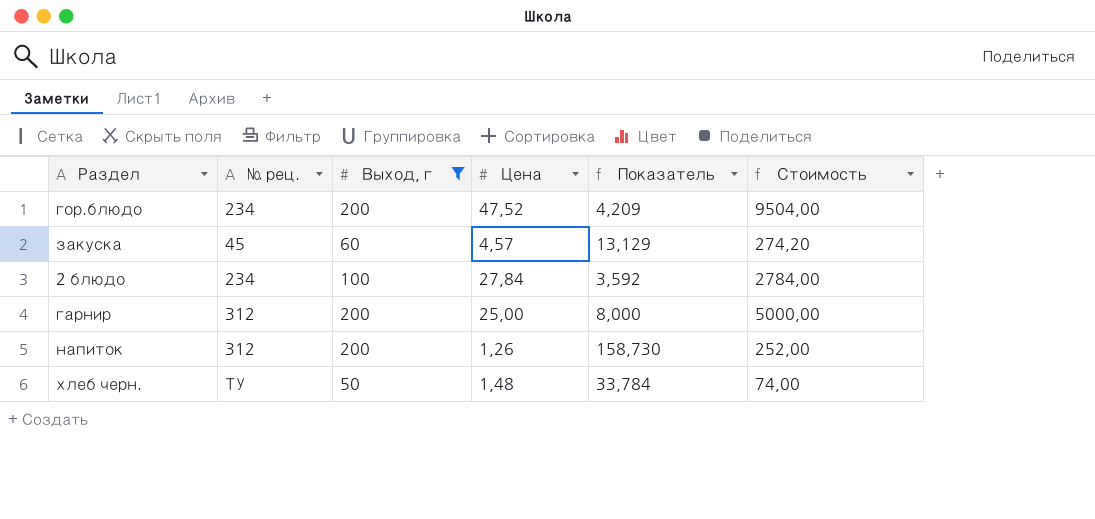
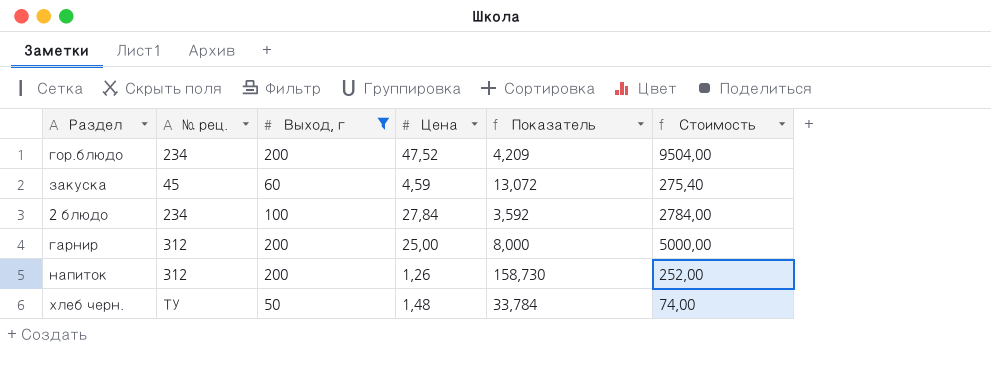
закуска | Цена: 4,57 -> 4,59
закуска | Показатель: 13,129 -> 13,072
закуска | Стоимость: 274,20 -> 275,40

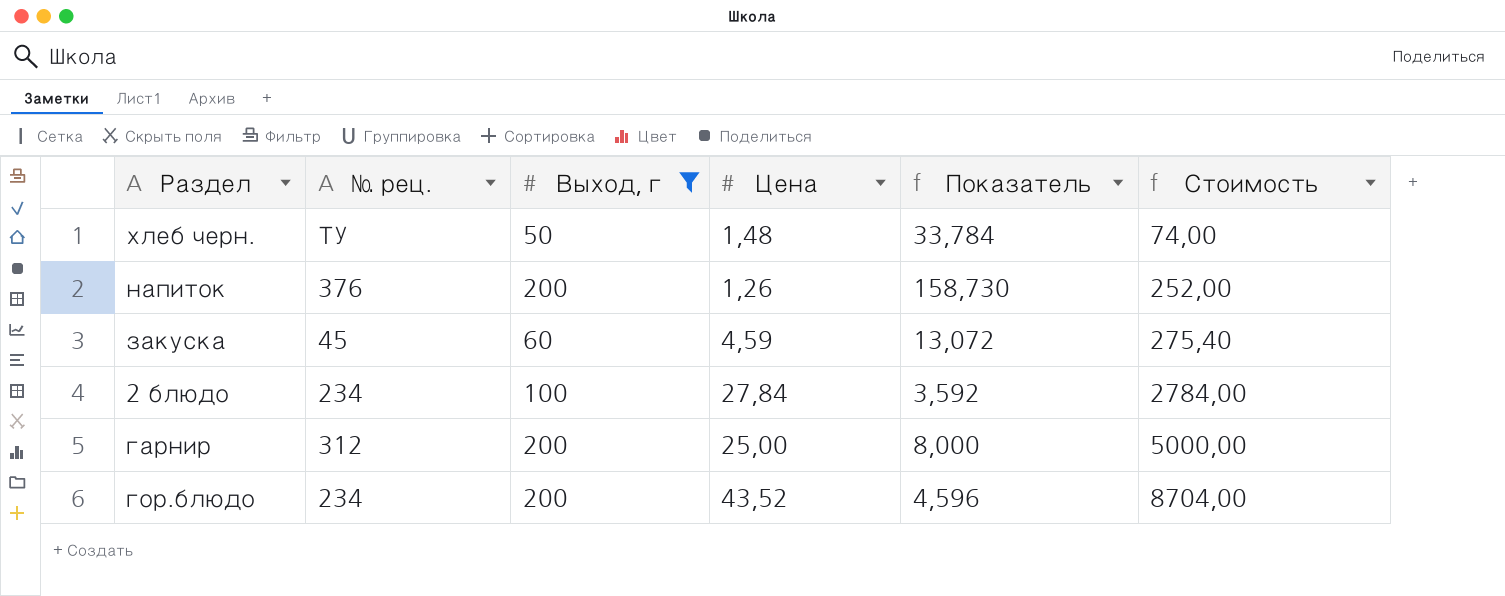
row order: none -> Стоимость ascending
напиток | № рец.: 312 -> 376
гор.блюдо | Цена: 47,52 -> 43,52
гор.блюдо | Показатель: 4,209 -> 4,596
гор.блюдо | Стоимость: 9504,00 -> 8704,00

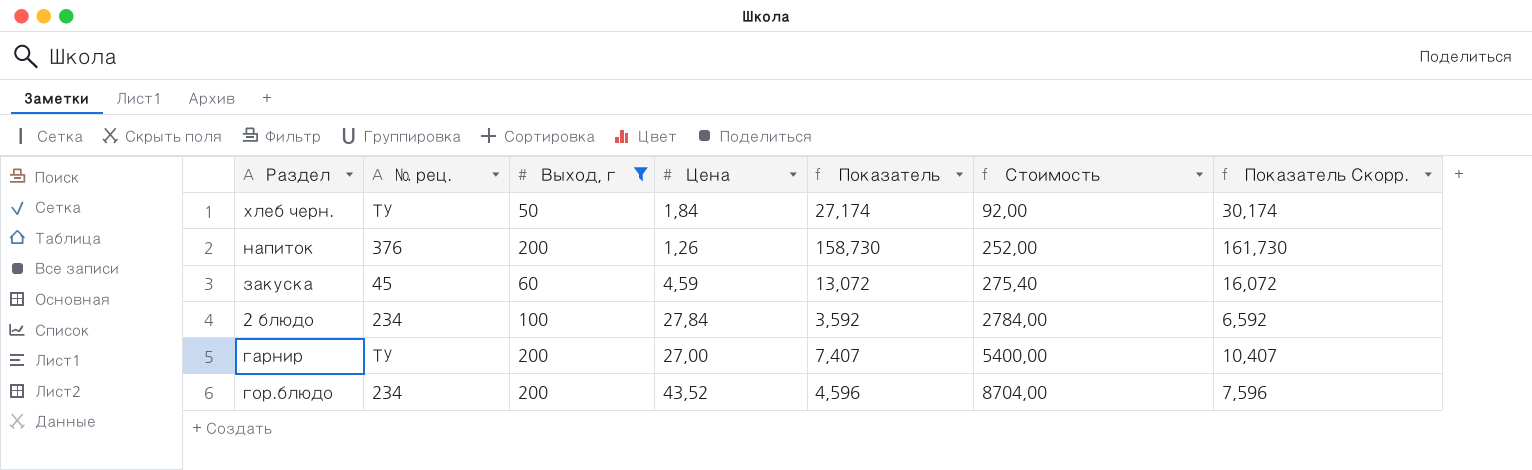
column Показатель Скорр. | formula: none -> [Показатель] + 3
хлеб черн. | Цена: 1,48 -> 1,84
хлеб черн. | Показатель: 33,784 -> 27,174
хлеб черн. | Стоимость: 74,00 -> 92,00
гарнир | № рец.: 312 -> ТУ
гарнир | Цена: 25,00 -> 27,00
гарнир | Показатель: 8,000 -> 7,407
гарнир | Стоимость: 5000,00 -> 5400,00

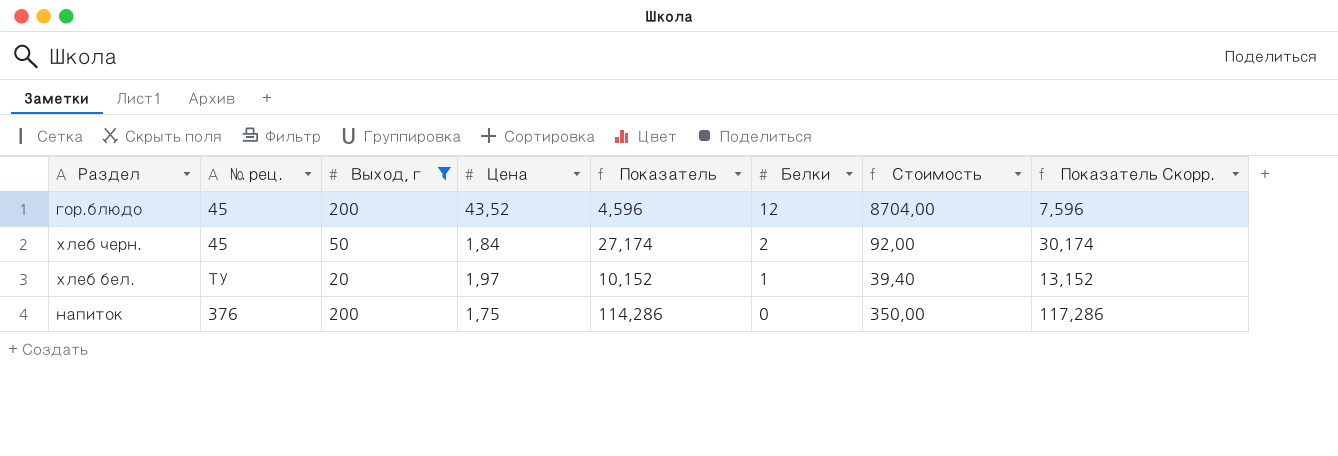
row order: Стоимость ascending -> Белки descending
column Белки | position: none -> 6
row закуска: 45 | 60 | 4,59 | 13,072 | 275,40 | 16,072 -> none
row 2 блюдо: 234 | 100 | 27,84 | 3,592 | 2784,00 | 6,592 -> none
row гарнир: ТУ | 200 | 27,00 | 7,407 | 5400,00 | 10,407 -> none
гор.блюдо | № рец.: 234 -> 45
хлеб черн. | № рец.: ТУ -> 45
row хлеб бел.: none -> ТУ | 20 | 1,97 | 10,152 | 1 | 39,40 | 13,152
напиток | Цена: 1,26 -> 1,75
напиток | Показатель: 158,730 -> 114,286
напиток | Стоимость: 252,00 -> 350,00
напиток | Показатель Скорр.: 161,730 -> 117,286

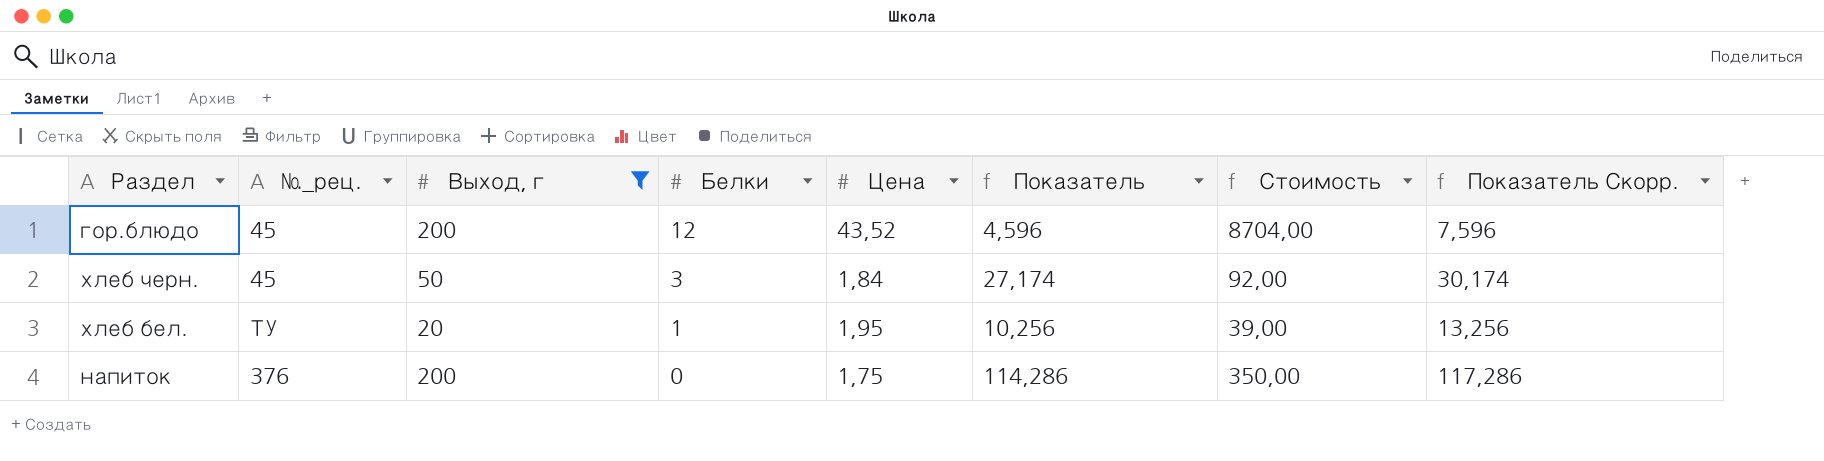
column name: № рец. -> №_рец.
column Белки | position: 6 -> 4
хлеб черн. | Белки: 2 -> 3
хлеб бел. | Цена: 1,97 -> 1,95
хлеб бел. | Показатель: 10,152 -> 10,256
хлеб бел. | Стоимость: 39,40 -> 39,00
хлеб бел. | Показатель Скорр.: 13,152 -> 13,256

